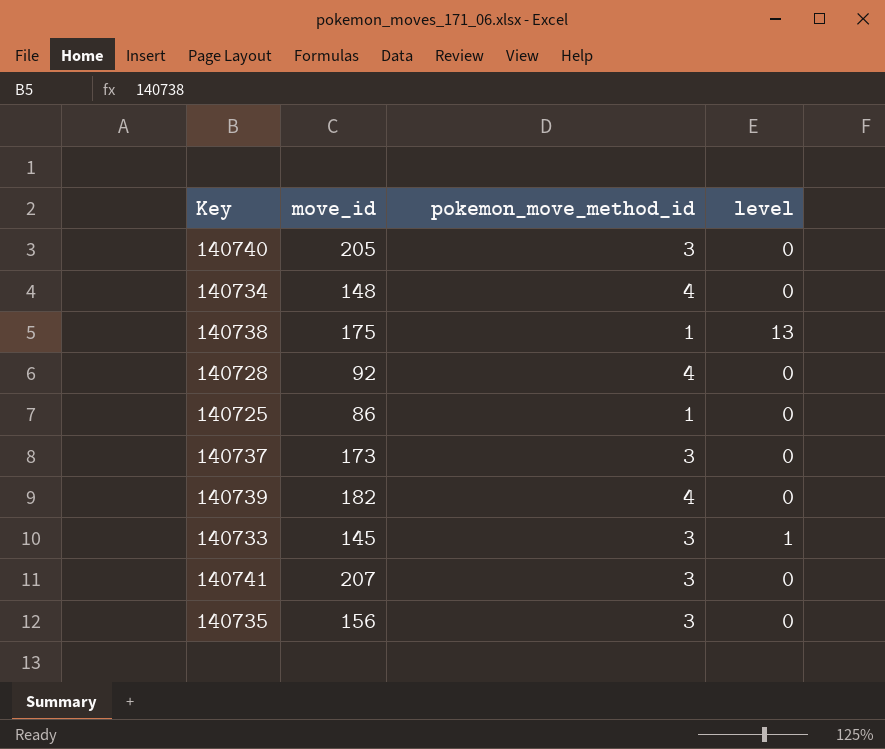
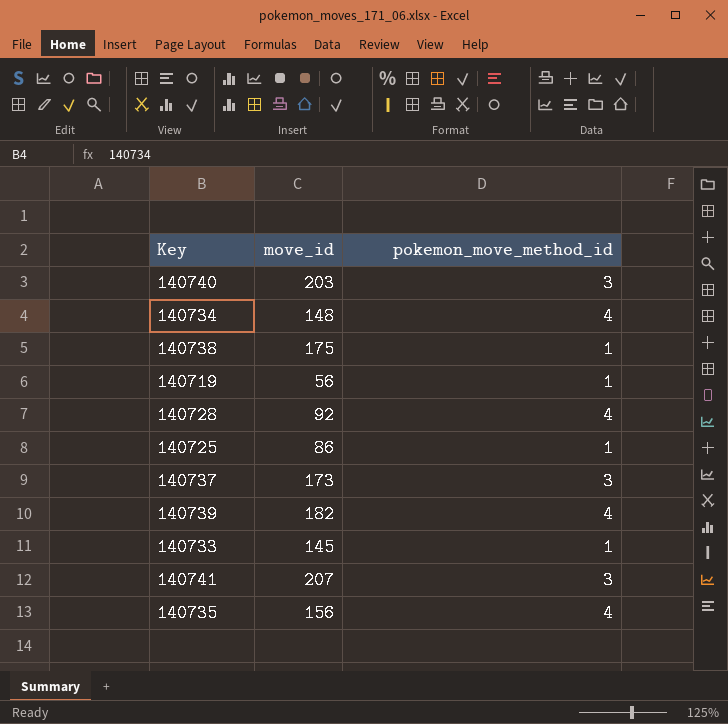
column level | position: 4 -> none
140740 | move_id: 205 -> 203
row 140719: none -> 56 | 1
140733 | pokemon_move_method_id: 3 -> 1
140735 | pokemon_move_method_id: 3 -> 4

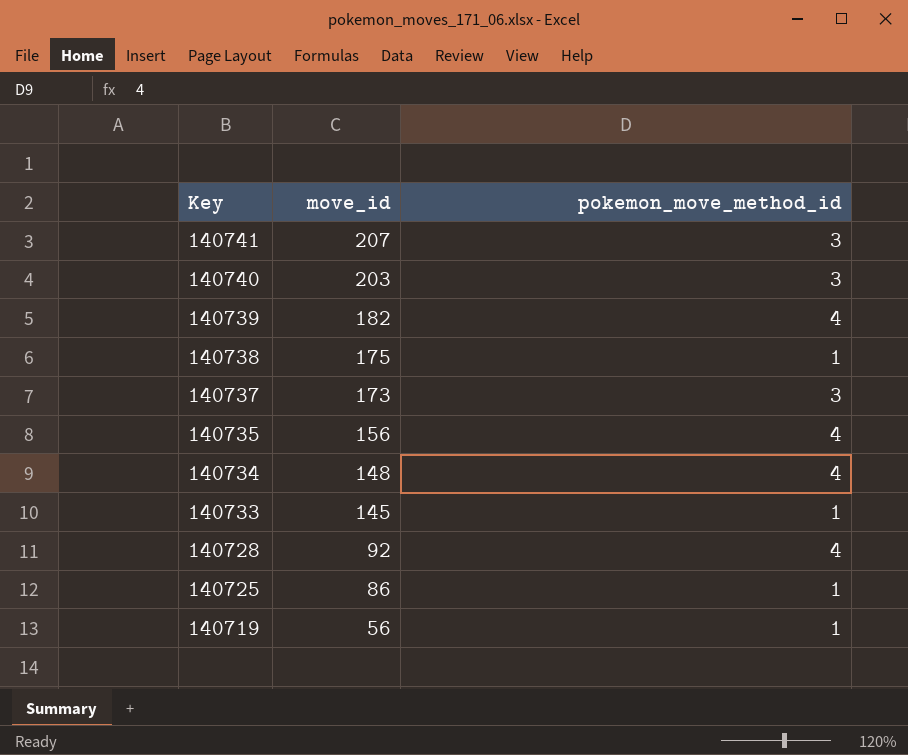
row order: none -> Key descending

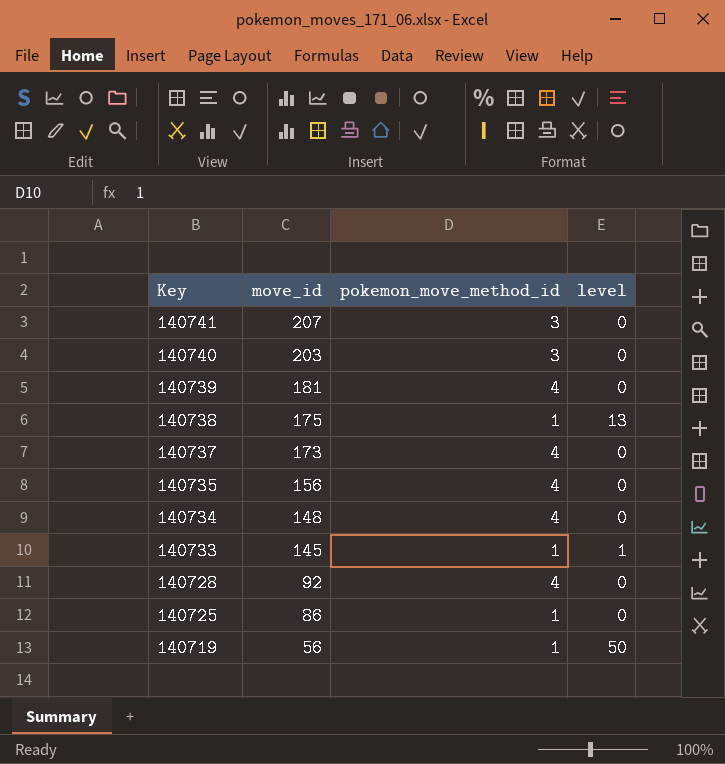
column level | position: none -> 4
140739 | move_id: 182 -> 181
140737 | pokemon_move_method_id: 3 -> 4

